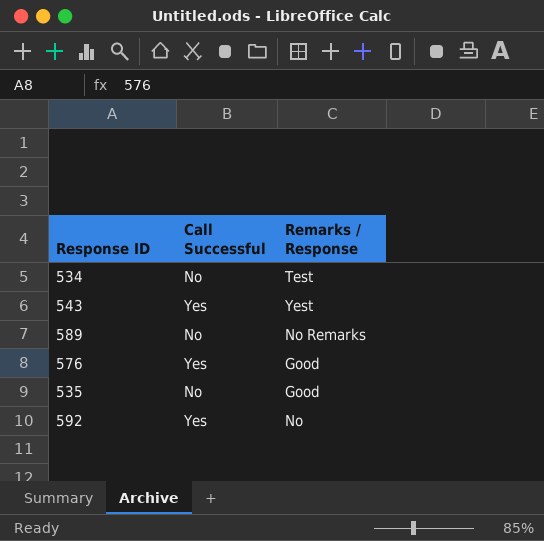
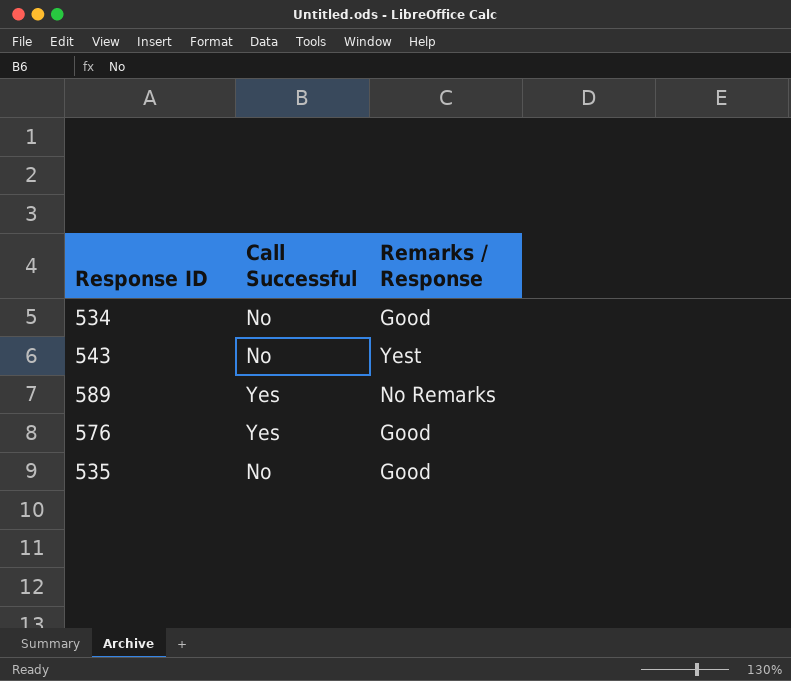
row 592: Yes | No -> none
534 | Remarks / Response: Test -> Good
543 | Call Successful: Yes -> No
589 | Call Successful: No -> Yes

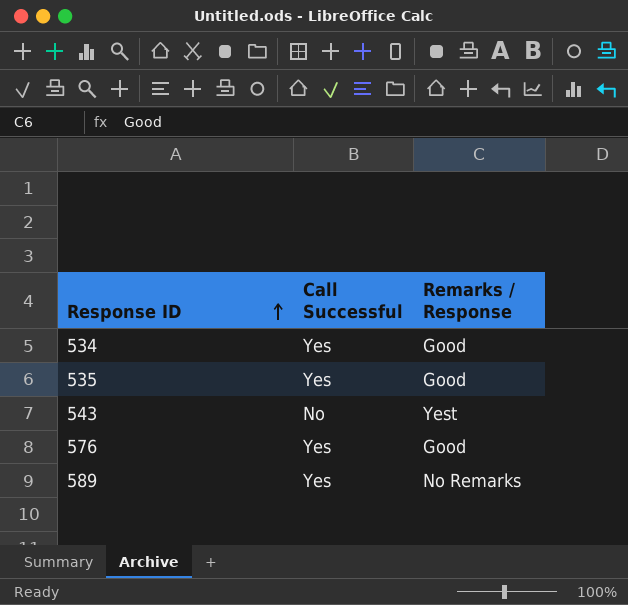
row order: none -> Response ID ascending
534 | Call Successful: No -> Yes
535 | Call Successful: No -> Yes

